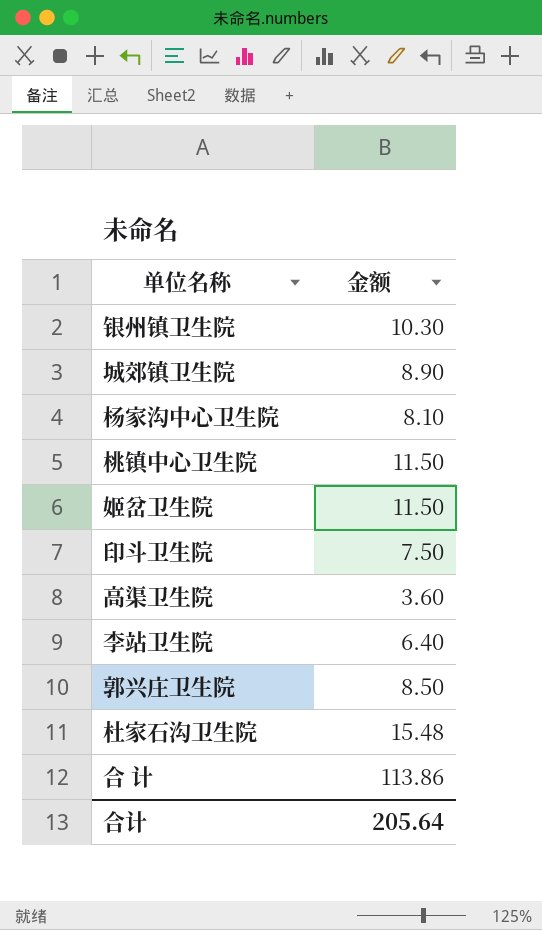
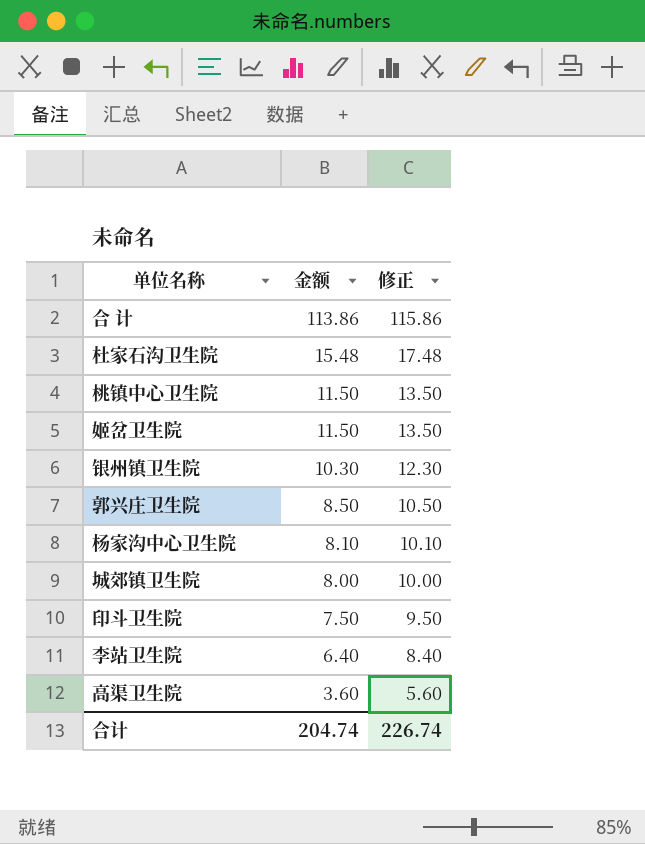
row order: none -> 金额 descending
column 修正 | formula: none -> [金额] + 2
城郊镇卫生院 | 金额: 8.90 -> 8.00
合计 | 金额: 205.64 -> 204.74

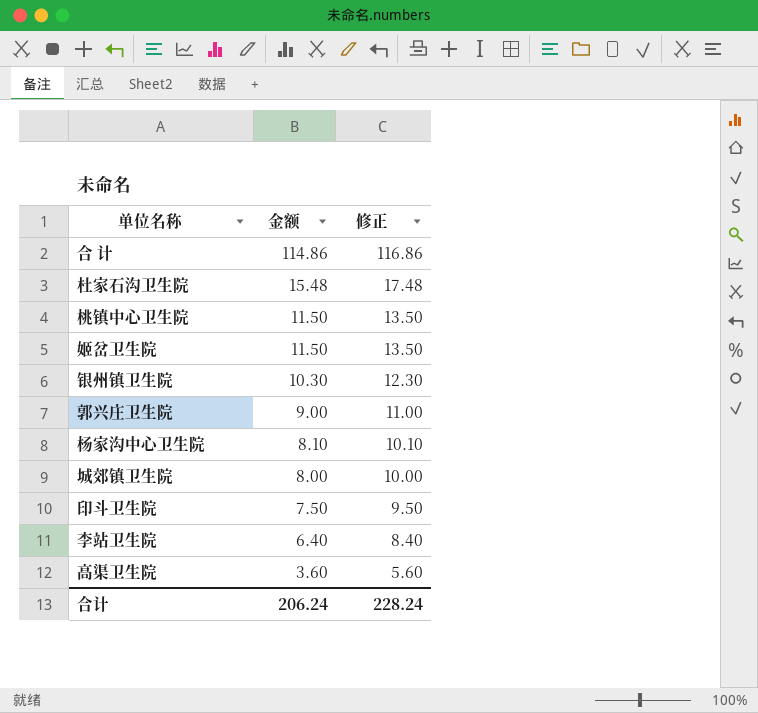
合 计 | 金额: 113.86 -> 114.86
合 计 | 修正: 115.86 -> 116.86
郭兴庄卫生院 | 金额: 8.50 -> 9.00
郭兴庄卫生院 | 修正: 10.50 -> 11.00
合计 | 金额: 204.74 -> 206.24
合计 | 修正: 226.74 -> 228.24

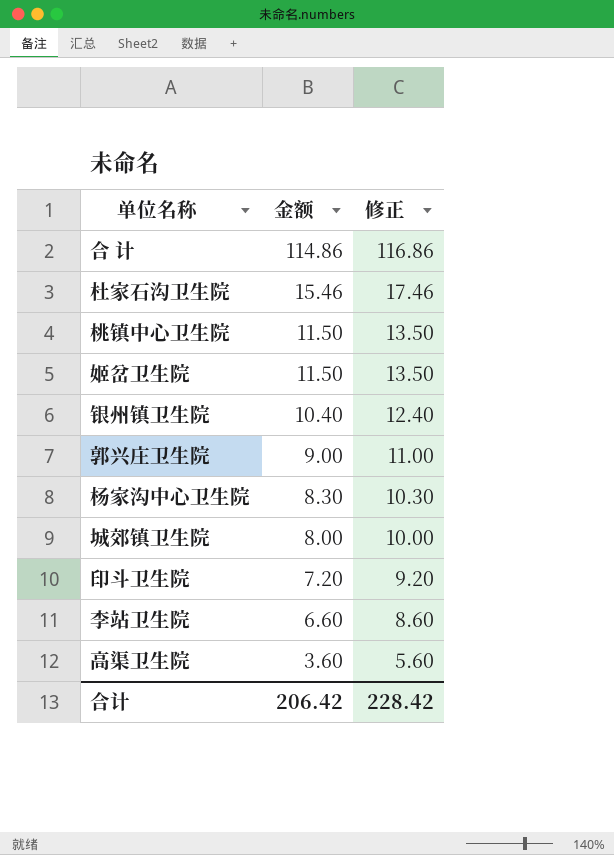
杜家石沟卫生院 | 金额: 15.48 -> 15.46
杜家石沟卫生院 | 修正: 17.48 -> 17.46
银州镇卫生院 | 金额: 10.30 -> 10.40
银州镇卫生院 | 修正: 12.30 -> 12.40
杨家沟中心卫生院 | 金额: 8.10 -> 8.30
杨家沟中心卫生院 | 修正: 10.10 -> 10.30
印斗卫生院 | 金额: 7.50 -> 7.20
印斗卫生院 | 修正: 9.50 -> 9.20
李站卫生院 | 金额: 6.40 -> 6.60
李站卫生院 | 修正: 8.40 -> 8.60
合计 | 金额: 206.24 -> 206.42
合计 | 修正: 228.24 -> 228.42

